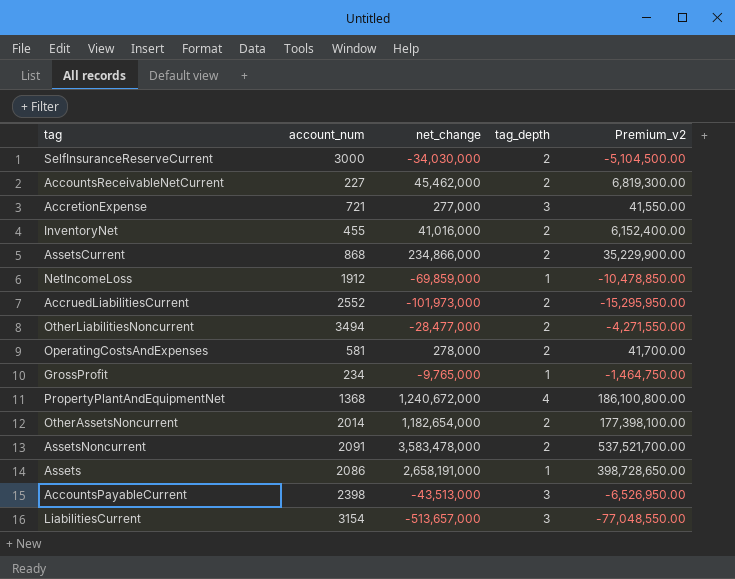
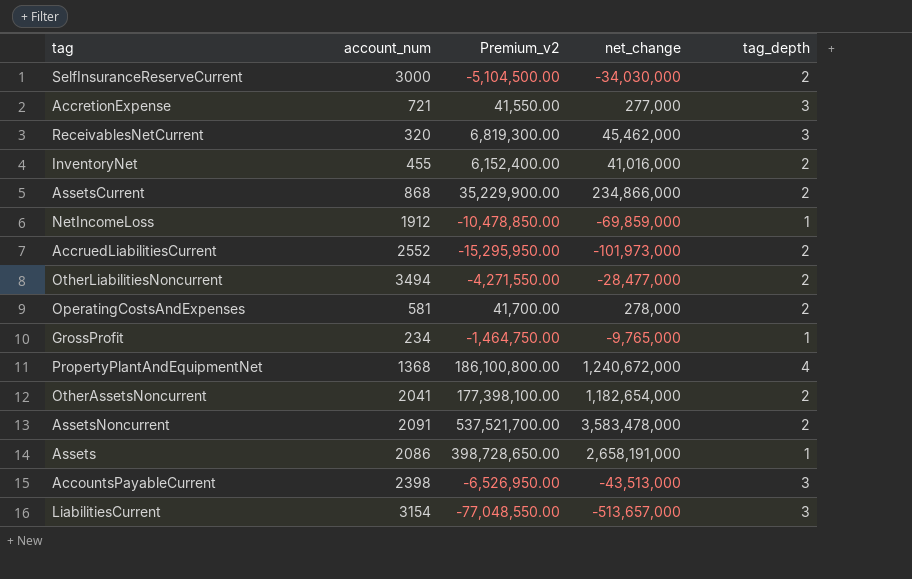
column Premium_v2 | position: 5 -> 3
row AccountsReceivableNetCurrent: 227 | 45,462,000 | 2 | 6,819,300.00 -> none
row ReceivablesNetCurrent: none -> 320 | 6,819,300.00 | 45,462,000 | 3
OtherAssetsNoncurrent | account_num: 2014 -> 2041

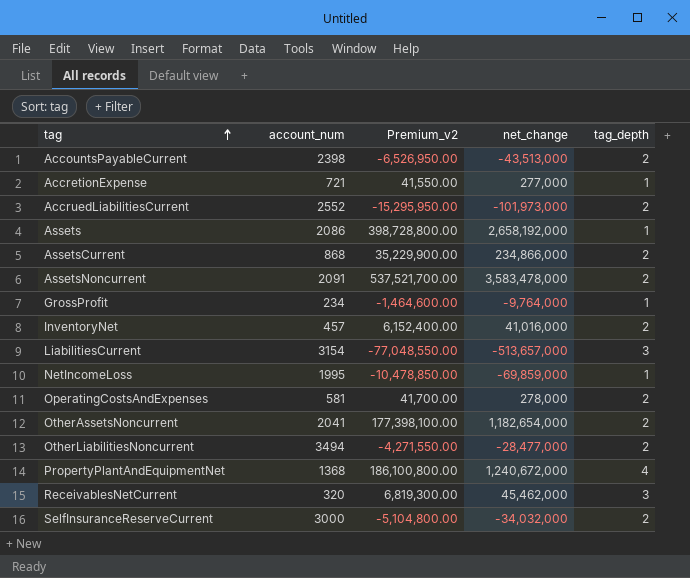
row order: none -> tag ascending
AccountsPayableCurrent | tag_depth: 3 -> 2
AccretionExpense | tag_depth: 3 -> 1
Assets | Premium_v2: 398,728,650.00 -> 398,728,800.00
Assets | net_change: 2,658,191,000 -> 2,658,192,000
GrossProfit | Premium_v2: -1,464,750.00 -> -1,464,600.00
GrossProfit | net_change: -9,765,000 -> -9,764,000
InventoryNet | account_num: 455 -> 457
NetIncomeLoss | account_num: 1912 -> 1995
SelfInsuranceReserveCurrent | Premium_v2: -5,104,500.00 -> -5,104,800.00
SelfInsuranceReserveCurrent | net_change: -34,030,000 -> -34,032,000

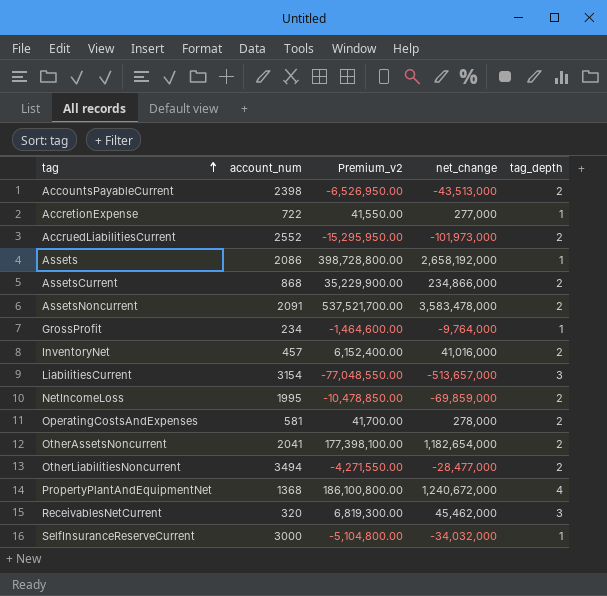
AccretionExpense | account_num: 721 -> 722
NetIncomeLoss | tag_depth: 1 -> 2
SelfInsuranceReserveCurrent | tag_depth: 2 -> 1

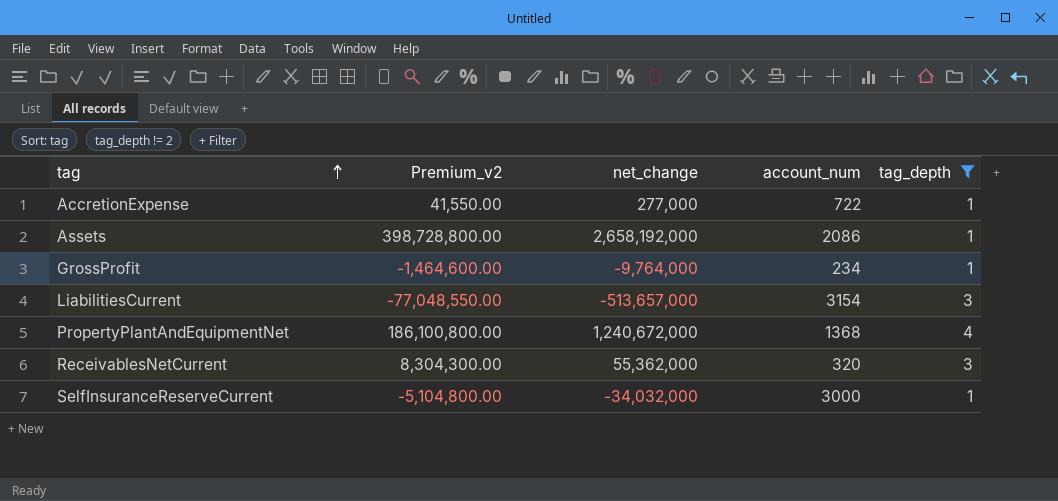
filter: none -> tag_depth != 2
column account_num | position: 2 -> 4
ReceivablesNetCurrent | Premium_v2: 6,819,300.00 -> 8,304,300.00
ReceivablesNetCurrent | net_change: 45,462,000 -> 55,362,000

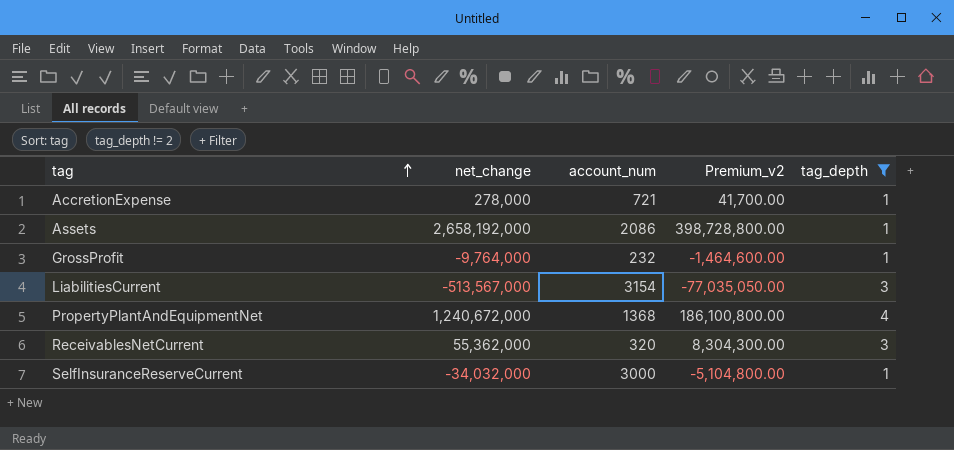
column Premium_v2 | position: 2 -> 4
AccretionExpense | net_change: 277,000 -> 278,000
AccretionExpense | account_num: 722 -> 721
AccretionExpense | Premium_v2: 41,550.00 -> 41,700.00
GrossProfit | account_num: 234 -> 232
LiabilitiesCurrent | net_change: -513,657,000 -> -513,567,000
LiabilitiesCurrent | Premium_v2: -77,048,550.00 -> -77,035,050.00

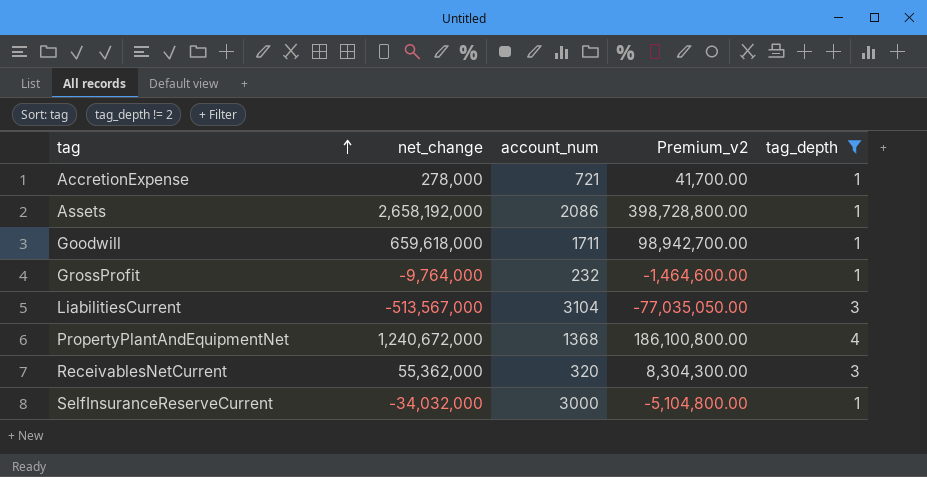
row Goodwill: none -> 659,618,000 | 1711 | 98,942,700.00 | 1
LiabilitiesCurrent | account_num: 3154 -> 3104

